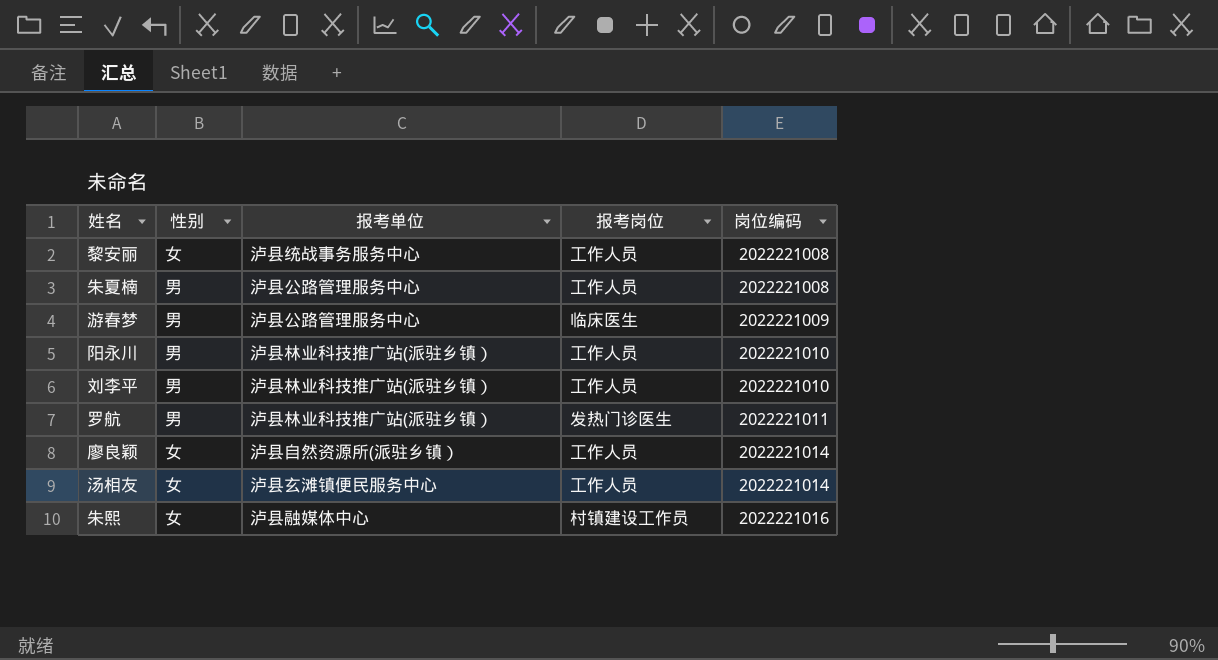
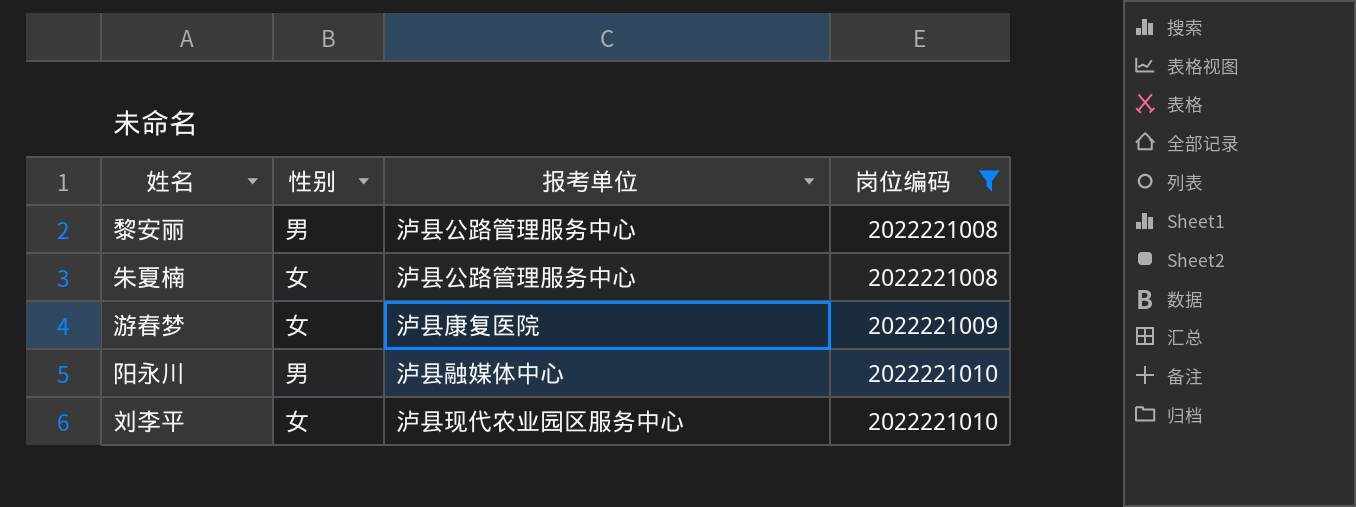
filter: none -> 岗位编码 <= 2022221010
column 报考岗位 | position: 4 -> none
黎安丽 | 性别: 女 -> 男
黎安丽 | 报考单位: 泸县统战事务服务中心 -> 泸县公路管理服务中心
朱夏楠 | 性别: 男 -> 女
游春梦 | 性别: 男 -> 女
游春梦 | 报考单位: 泸县公路管理服务中心 -> 泸县康复医院
阳永川 | 报考单位: 泸县林业科技推广站(派驻乡镇） -> 泸县融媒体中心
刘李平 | 性别: 男 -> 女
刘李平 | 报考单位: 泸县林业科技推广站(派驻乡镇） -> 泸县现代农业园区服务中心

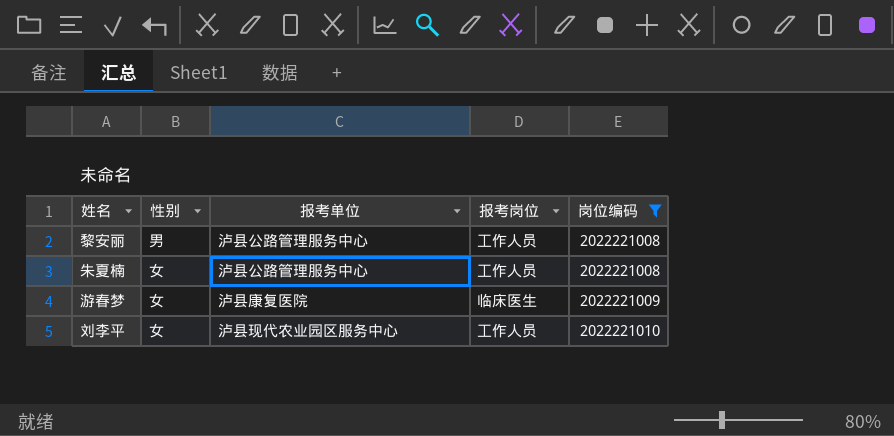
column 报考岗位 | position: none -> 4
row 阳永川: 男 | 泸县融媒体中心 | 2022221010 -> none

